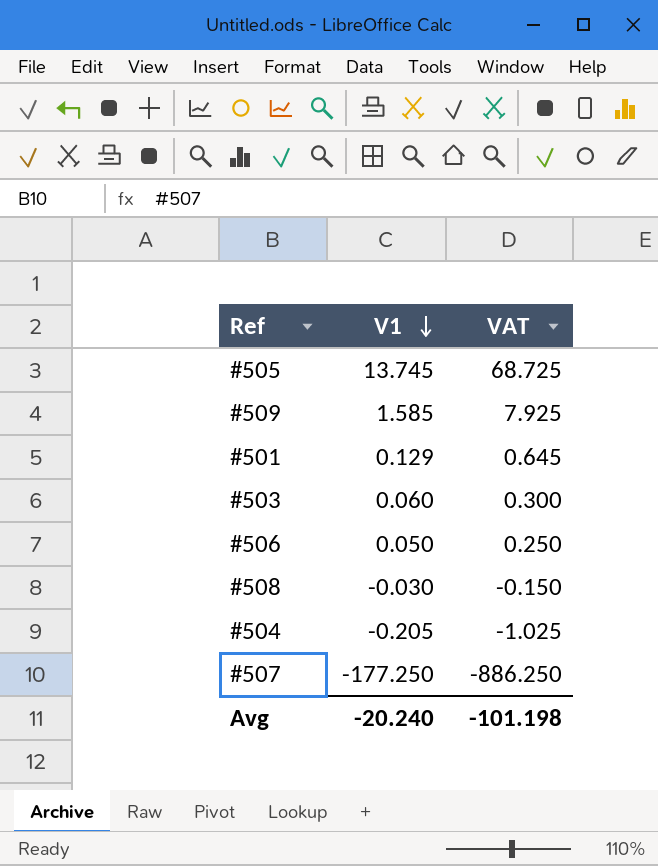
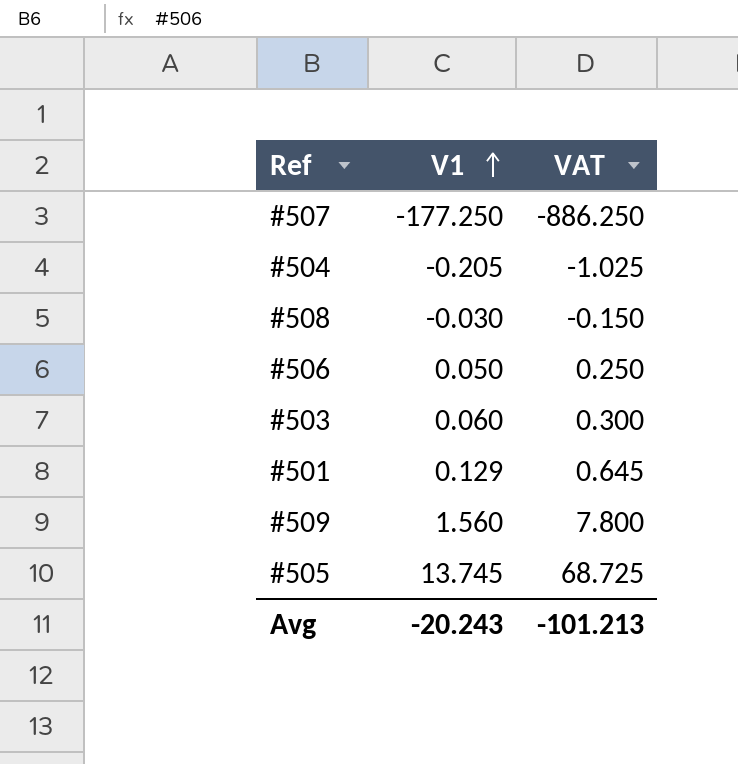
row order: V1 descending -> V1 ascending
#509 | V1: 1.585 -> 1.560
#509 | VAT: 7.925 -> 7.800
Avg | V1: -20.240 -> -20.243
Avg | VAT: -101.198 -> -101.213

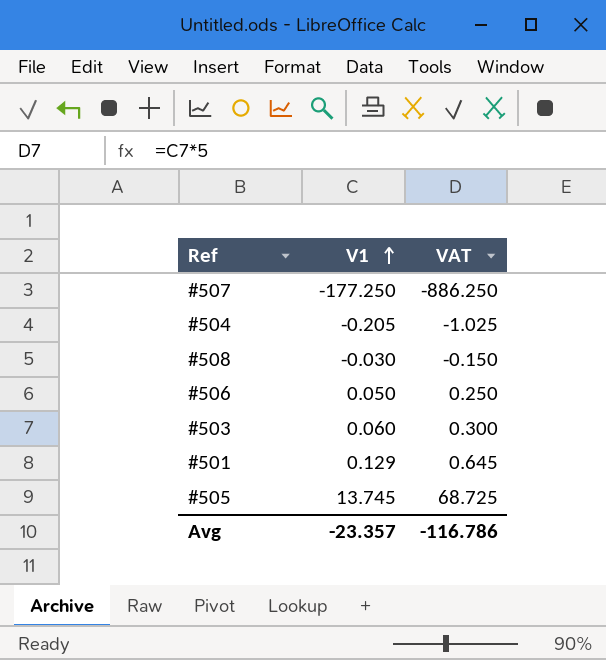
row #509: 1.560 | 7.800 -> none
Avg | V1: -20.243 -> -23.357
Avg | VAT: -101.213 -> -116.786

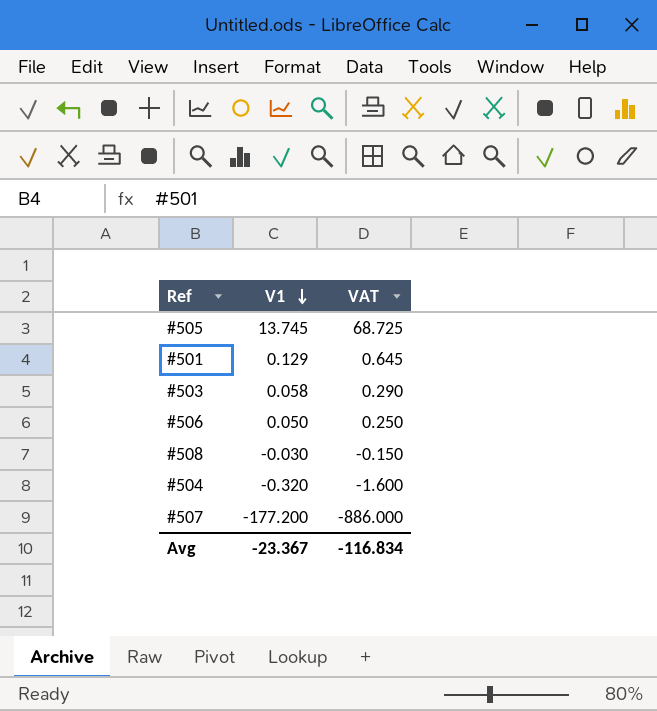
row order: V1 ascending -> V1 descending
#503 | V1: 0.060 -> 0.058
#503 | VAT: 0.300 -> 0.290
#504 | V1: -0.205 -> -0.320
#504 | VAT: -1.025 -> -1.600
#507 | V1: -177.250 -> -177.200
#507 | VAT: -886.250 -> -886.000
Avg | V1: -23.357 -> -23.367
Avg | VAT: -116.786 -> -116.834

